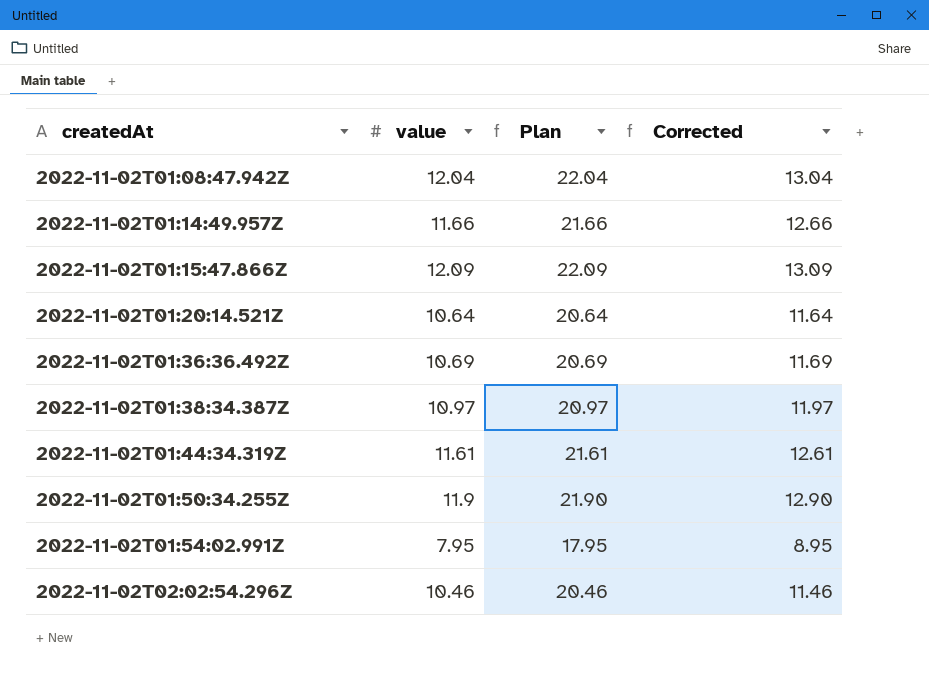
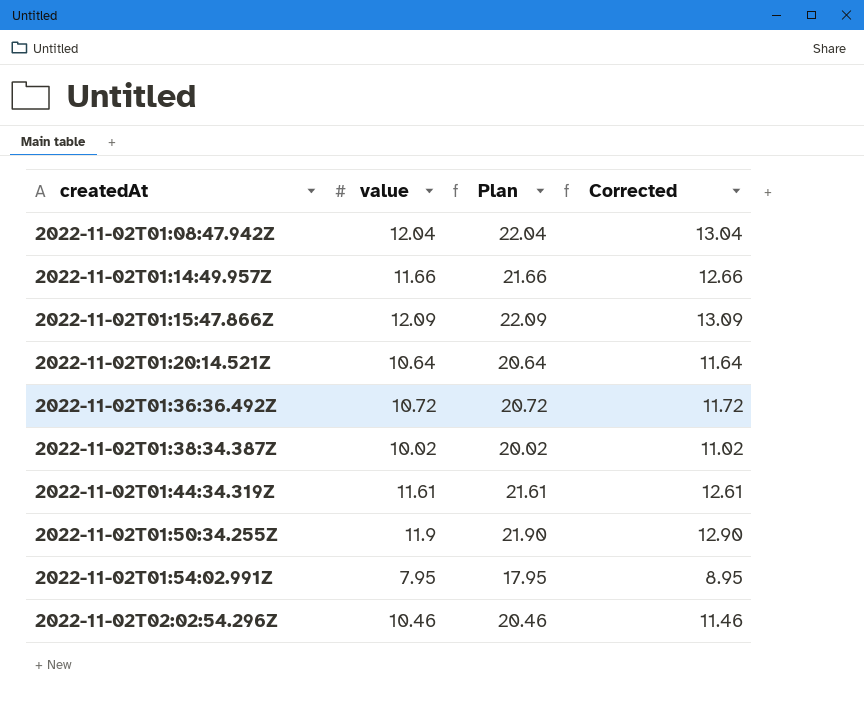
2022-11-02T01:36:36.492Z | value: 10.69 -> 10.72
2022-11-02T01:36:36.492Z | Plan: 20.69 -> 20.72
2022-11-02T01:36:36.492Z | Corrected: 11.69 -> 11.72
2022-11-02T01:38:34.387Z | value: 10.97 -> 10.02
2022-11-02T01:38:34.387Z | Plan: 20.97 -> 20.02
2022-11-02T01:38:34.387Z | Corrected: 11.97 -> 11.02

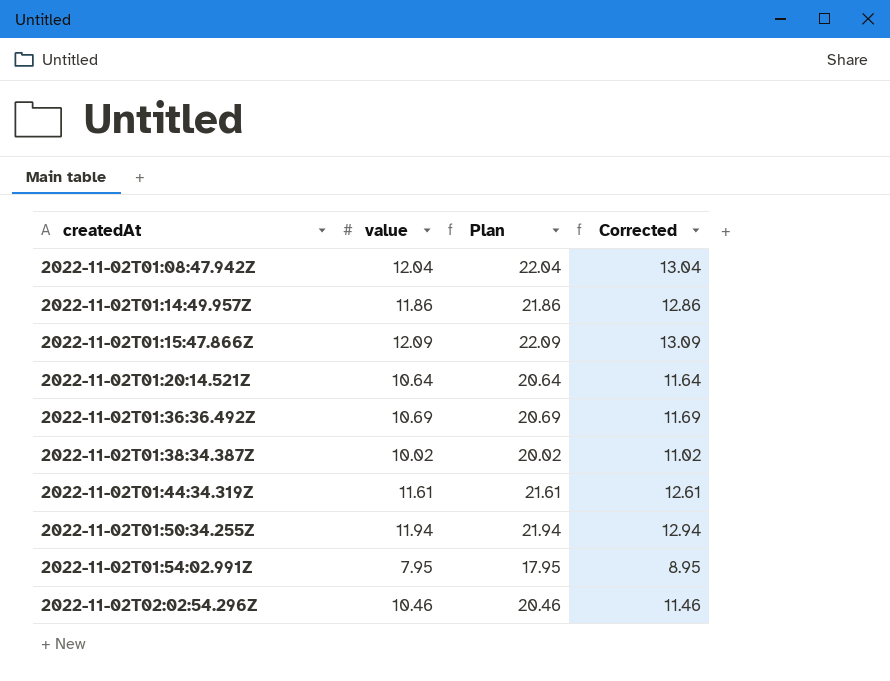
2022-11-02T01:14:49.957Z | value: 11.66 -> 11.86
2022-11-02T01:14:49.957Z | Plan: 21.66 -> 21.86
2022-11-02T01:14:49.957Z | Corrected: 12.66 -> 12.86
2022-11-02T01:36:36.492Z | value: 10.72 -> 10.69
2022-11-02T01:36:36.492Z | Plan: 20.72 -> 20.69
2022-11-02T01:36:36.492Z | Corrected: 11.72 -> 11.69
2022-11-02T01:50:34.255Z | value: 11.9 -> 11.94
2022-11-02T01:50:34.255Z | Plan: 21.90 -> 21.94
2022-11-02T01:50:34.255Z | Corrected: 12.90 -> 12.94

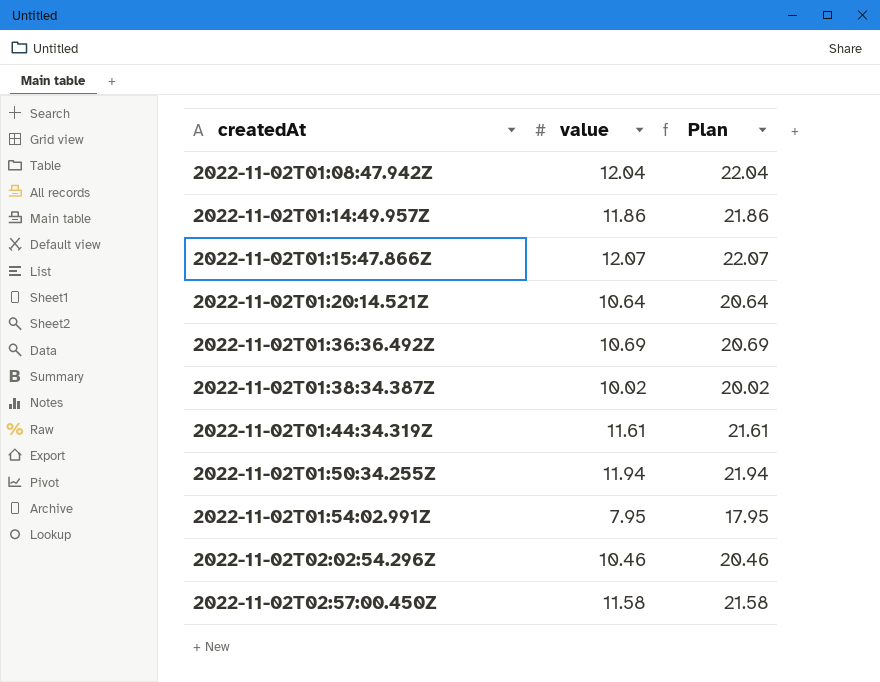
column Corrected | formula: [value] + 1 -> none
2022-11-02T01:15:47.866Z | value: 12.09 -> 12.07
2022-11-02T01:15:47.866Z | Plan: 22.09 -> 22.07
row 2022-11-02T02:57:00.450Z: none -> 11.58 | 21.58

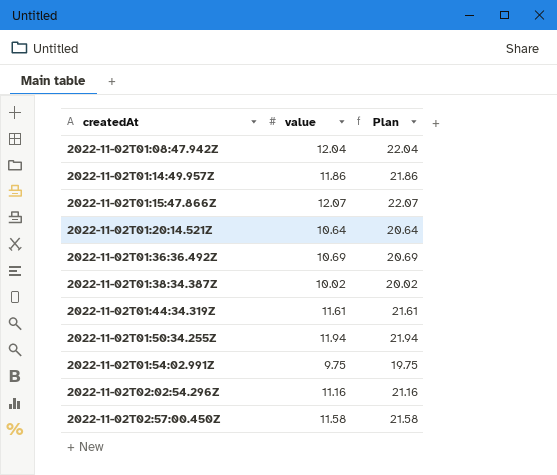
2022-11-02T01:54:02.991Z | value: 7.95 -> 9.75
2022-11-02T01:54:02.991Z | Plan: 17.95 -> 19.75
2022-11-02T02:02:54.296Z | value: 10.46 -> 11.16
2022-11-02T02:02:54.296Z | Plan: 20.46 -> 21.16

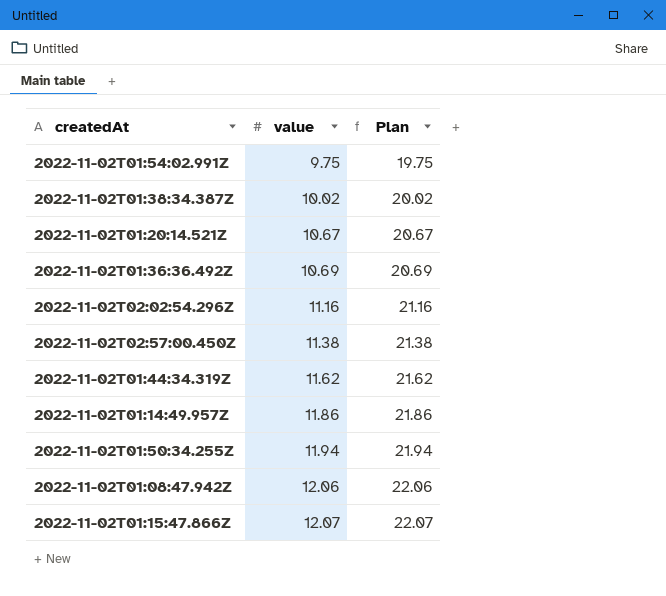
row order: createdAt ascending -> value ascending
2022-11-02T01:20:14.521Z | value: 10.64 -> 10.67
2022-11-02T01:20:14.521Z | Plan: 20.64 -> 20.67
2022-11-02T02:57:00.450Z | value: 11.58 -> 11.38
2022-11-02T02:57:00.450Z | Plan: 21.58 -> 21.38
2022-11-02T01:44:34.319Z | value: 11.61 -> 11.62
2022-11-02T01:44:34.319Z | Plan: 21.61 -> 21.62
2022-11-02T01:08:47.942Z | value: 12.04 -> 12.06
2022-11-02T01:08:47.942Z | Plan: 22.04 -> 22.06

